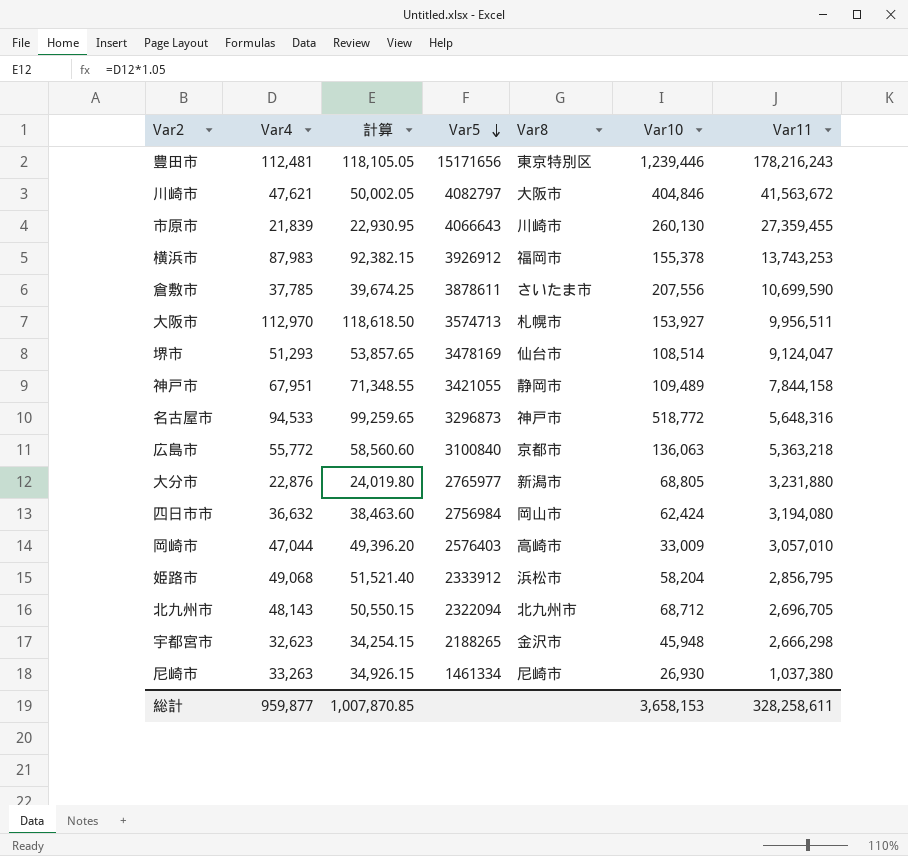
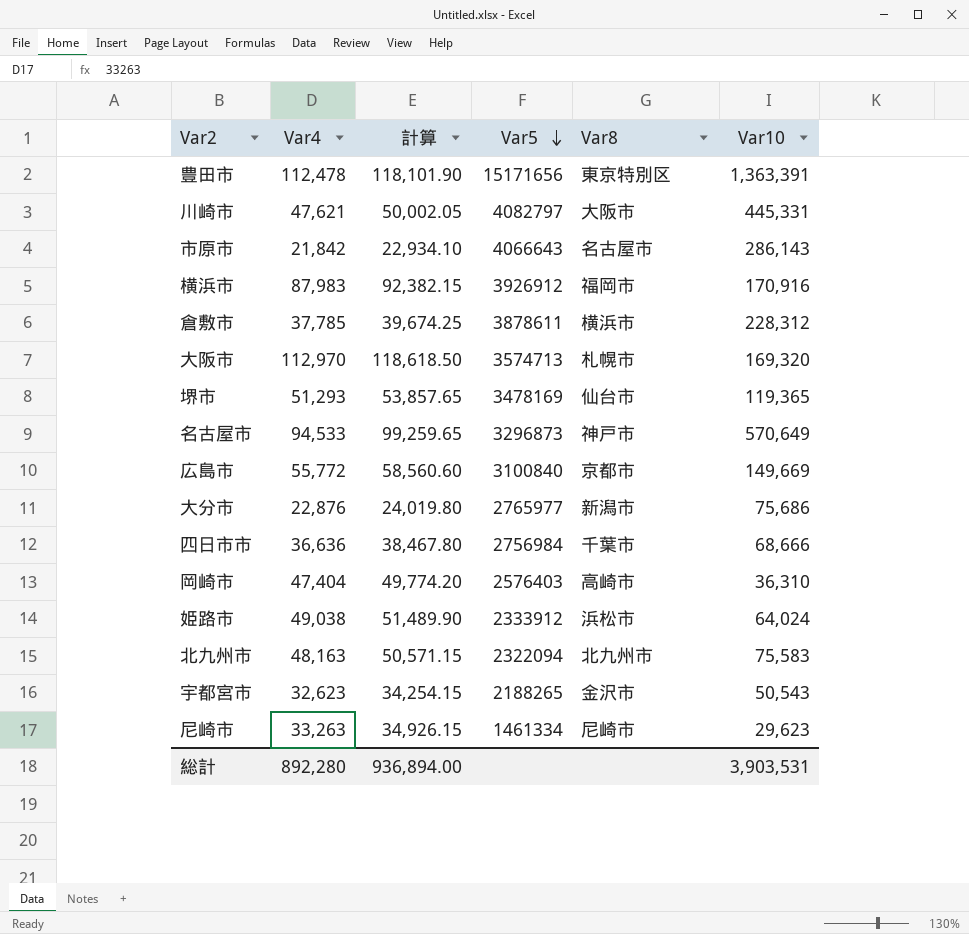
column Var11 | position: 7 -> none
row 神戸市: 67,951 | 71,348.55 | 3421055 | 静岡市 | 109,489 | 7,844,158 -> none
豊田市 | Var4: 112,481 -> 112,478
豊田市 | 計算: 118,105.05 -> 118,101.90
豊田市 | Var10: 1,239,446 -> 1,363,391
川崎市 | Var10: 404,846 -> 445,331
市原市 | Var4: 21,839 -> 21,842
市原市 | 計算: 22,930.95 -> 22,934.10
市原市 | Var8: 川崎市 -> 名古屋市
市原市 | Var10: 260,130 -> 286,143
横浜市 | Var10: 155,378 -> 170,916
倉敷市 | Var8: さいたま市 -> 横浜市
倉敷市 | Var10: 207,556 -> 228,312
大阪市 | Var10: 153,927 -> 169,320
堺市 | Var10: 108,514 -> 119,365
名古屋市 | Var10: 518,772 -> 570,649
広島市 | Var10: 136,063 -> 149,669
大分市 | Var10: 68,805 -> 75,686
四日市市 | Var4: 36,632 -> 36,636
四日市市 | 計算: 38,463.60 -> 38,467.80
四日市市 | Var8: 岡山市 -> 千葉市
四日市市 | Var10: 62,424 -> 68,666
岡崎市 | Var4: 47,044 -> 47,404
岡崎市 | 計算: 49,396.20 -> 49,774.20
岡崎市 | Var10: 33,009 -> 36,310
姫路市 | Var4: 49,068 -> 49,038
姫路市 | 計算: 51,521.40 -> 51,489.90
姫路市 | Var10: 58,204 -> 64,024
北九州市 | Var4: 48,143 -> 48,163
北九州市 | 計算: 50,550.15 -> 50,571.15
北九州市 | Var10: 68,712 -> 75,583
宇都宮市 | Var10: 45,948 -> 50,543
尼崎市 | Var10: 26,930 -> 29,623
総計 | Var4: 959,877 -> 892,280
総計 | 計算: 1,007,870.85 -> 936,894.00
総計 | Var10: 3,658,153 -> 3,903,531

